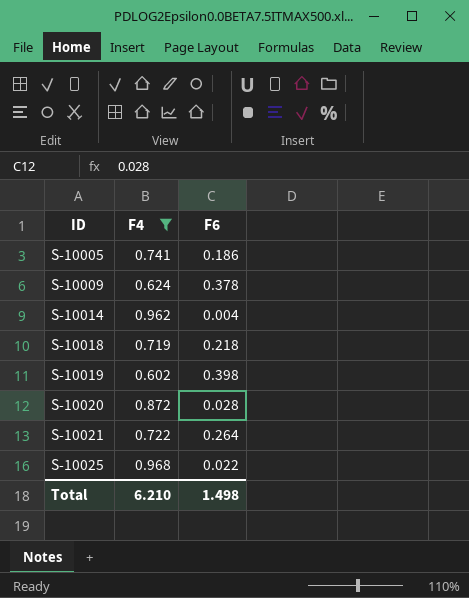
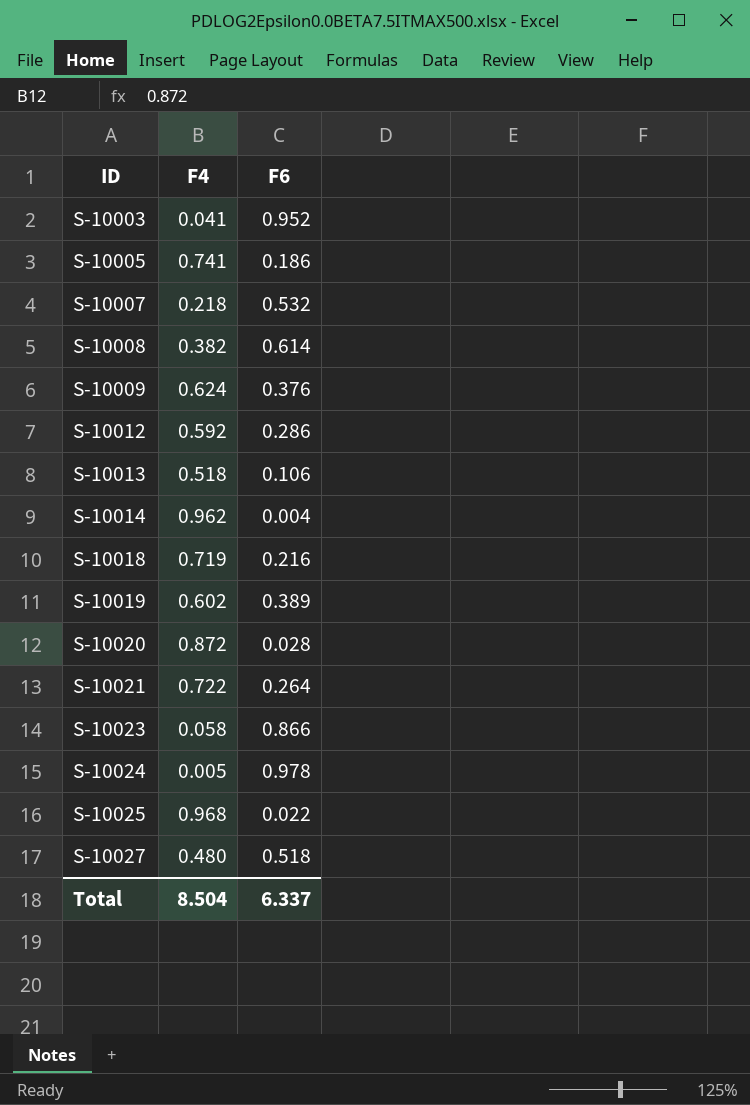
filter: F4 >= 0.602 -> none
S-10009 | F6: 0.378 -> 0.376
S-10018 | F6: 0.218 -> 0.216
S-10019 | F6: 0.398 -> 0.389
Total | F4: 6.210 -> 8.504
Total | F6: 1.498 -> 6.337

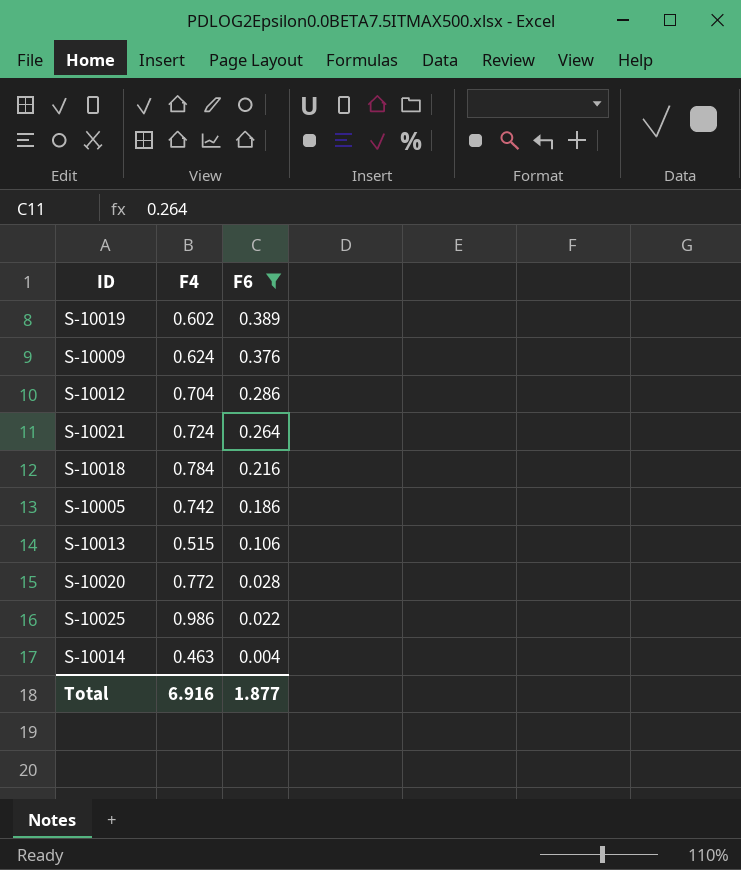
filter: none -> F6 <= 0.389
row order: ID ascending -> F6 descending
S-10012 | F4: 0.592 -> 0.704
S-10021 | F4: 0.722 -> 0.724
S-10018 | F4: 0.719 -> 0.784
S-10005 | F4: 0.741 -> 0.742
S-10013 | F4: 0.518 -> 0.515
S-10020 | F4: 0.872 -> 0.772
S-10025 | F4: 0.968 -> 0.986
S-10014 | F4: 0.962 -> 0.463
Total | F4: 8.504 -> 6.916
Total | F6: 6.337 -> 1.877

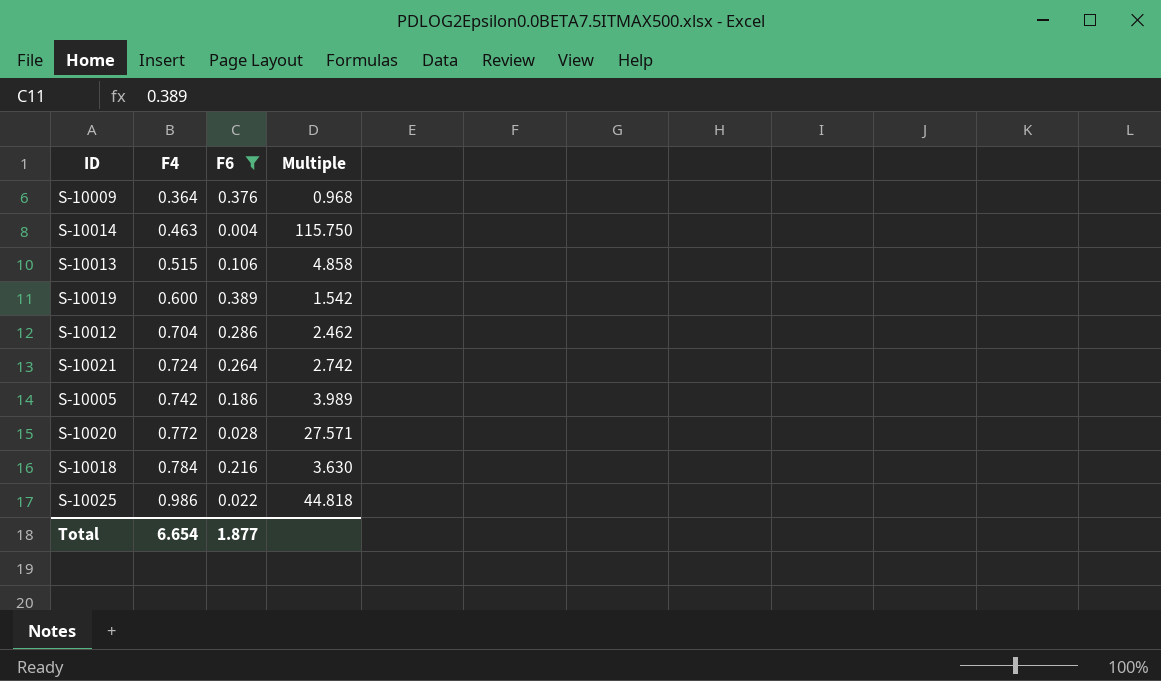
row order: F6 descending -> F4 ascending
column Multiple | formula: none -> [F4] / [F6]
S-10009 | F4: 0.624 -> 0.364
S-10019 | F4: 0.602 -> 0.600
Total | F4: 6.916 -> 6.654

